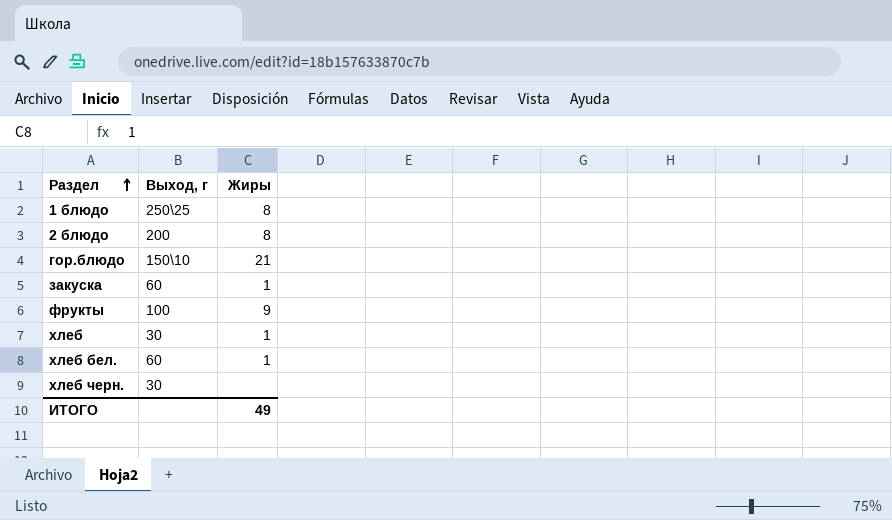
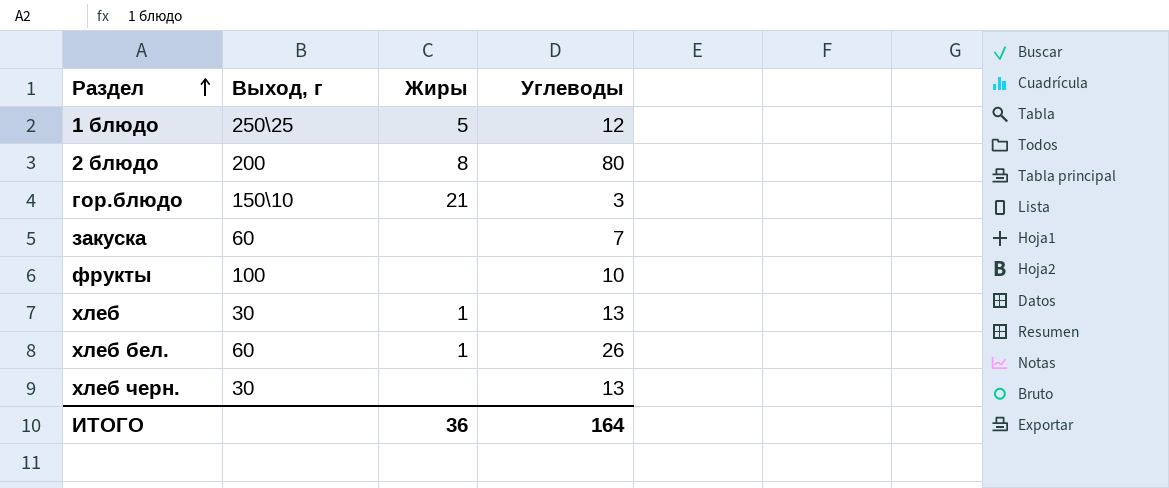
column Углеводы | position: none -> 4
1 блюдо | Жиры: 8 -> 5
закуска | Жиры: 1 -> none
фрукты | Жиры: 9 -> none
ИТОГО | Жиры: 49 -> 36

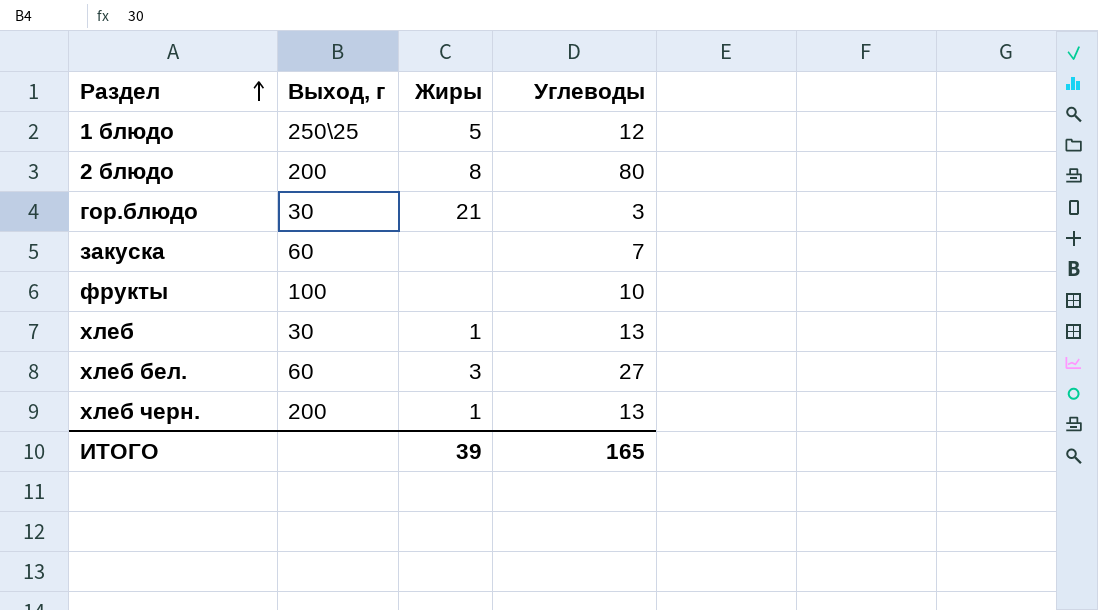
гор.блюдо | Выход, г: 150\10 -> 30
хлеб бел. | Жиры: 1 -> 3
хлеб бел. | Углеводы: 26 -> 27
хлеб черн. | Выход, г: 30 -> 200
хлеб черн. | Жиры: none -> 1
ИТОГО | Жиры: 36 -> 39
ИТОГО | Углеводы: 164 -> 165

